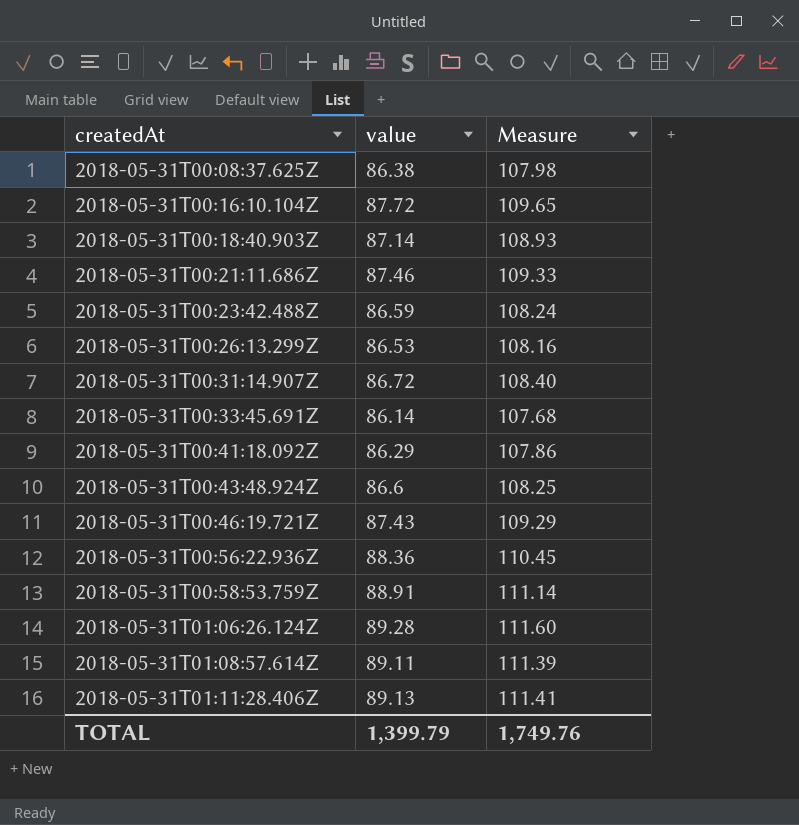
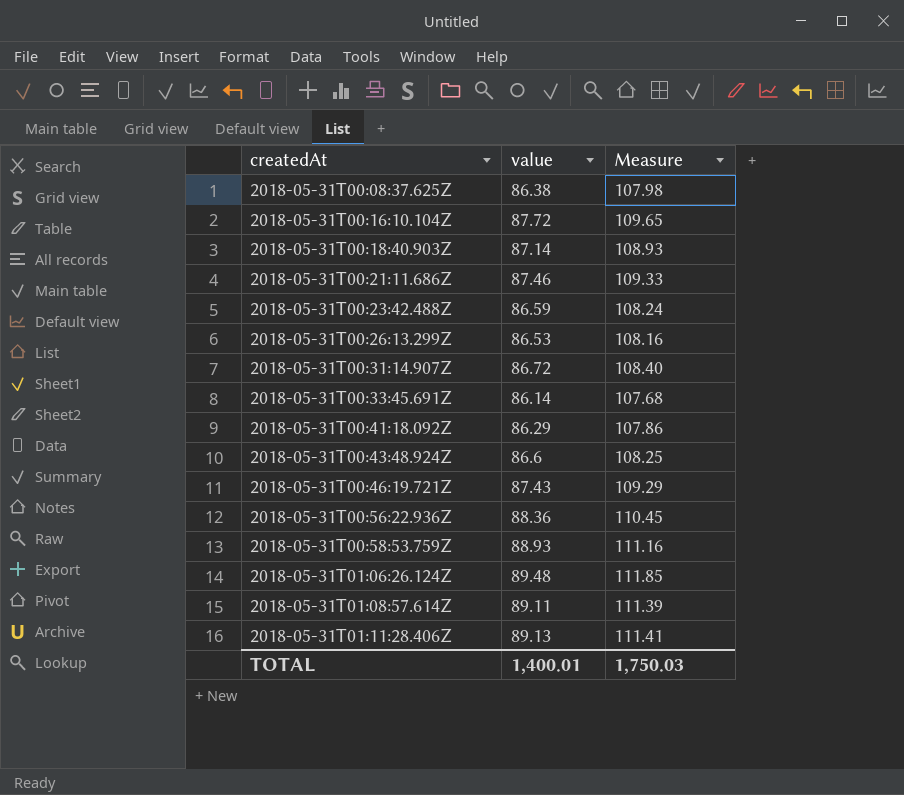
2018-05-31T00:58:53.759Z | value: 88.91 -> 88.93
2018-05-31T00:58:53.759Z | Measure: 111.14 -> 111.16
2018-05-31T01:06:26.124Z | value: 89.28 -> 89.48
2018-05-31T01:06:26.124Z | Measure: 111.60 -> 111.85
TOTAL | value: 1,399.79 -> 1,400.01
TOTAL | Measure: 1,749.76 -> 1,750.03

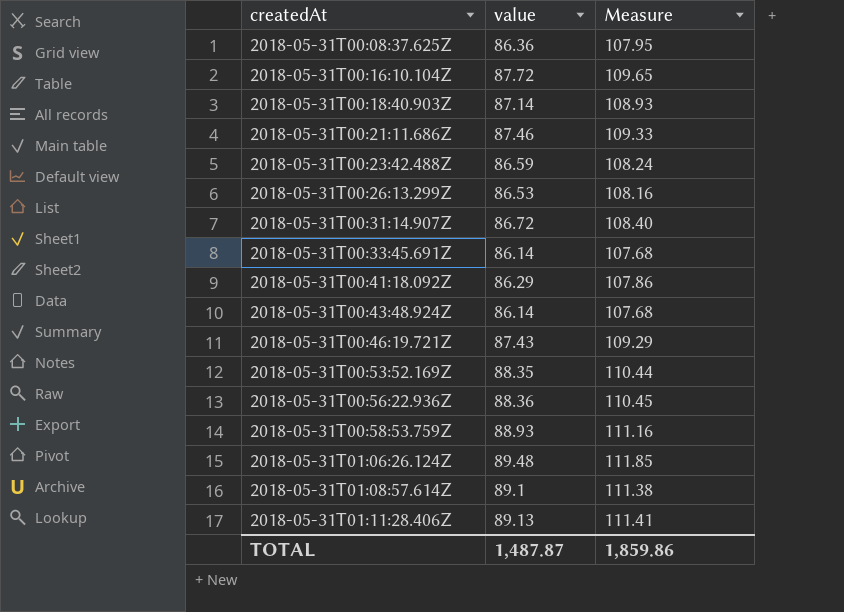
2018-05-31T00:08:37.625Z | value: 86.38 -> 86.36
2018-05-31T00:08:37.625Z | Measure: 107.98 -> 107.95
2018-05-31T00:43:48.924Z | value: 86.6 -> 86.14
2018-05-31T00:43:48.924Z | Measure: 108.25 -> 107.68
row 2018-05-31T00:53:52.169Z: none -> 88.35 | 110.44
2018-05-31T01:08:57.614Z | value: 89.11 -> 89.1
2018-05-31T01:08:57.614Z | Measure: 111.39 -> 111.38
TOTAL | value: 1,400.01 -> 1,487.87
TOTAL | Measure: 1,750.03 -> 1,859.86

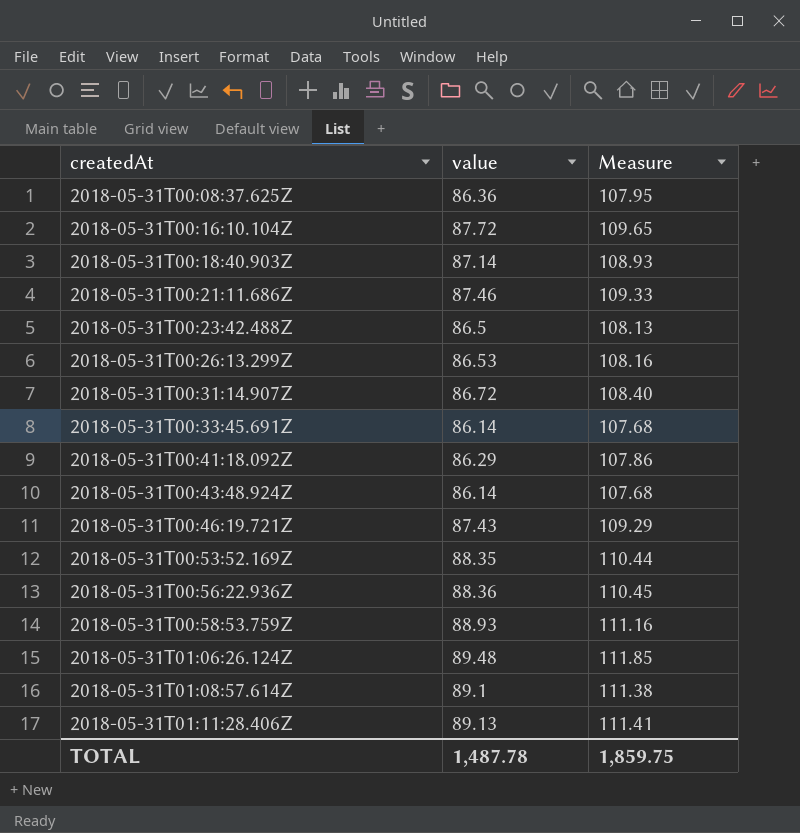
2018-05-31T00:23:42.488Z | value: 86.59 -> 86.5
2018-05-31T00:23:42.488Z | Measure: 108.24 -> 108.13
TOTAL | value: 1,487.87 -> 1,487.78
TOTAL | Measure: 1,859.86 -> 1,859.75

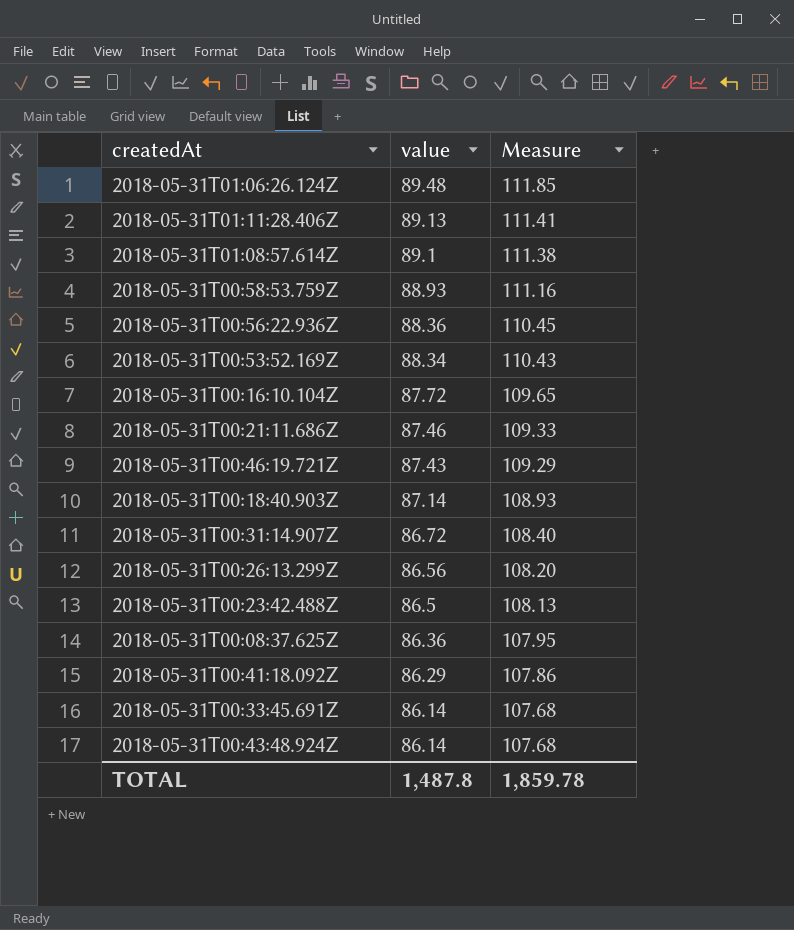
row order: createdAt ascending -> value descending
2018-05-31T00:53:52.169Z | value: 88.35 -> 88.34
2018-05-31T00:53:52.169Z | Measure: 110.44 -> 110.43
2018-05-31T00:26:13.299Z | value: 86.53 -> 86.56
2018-05-31T00:26:13.299Z | Measure: 108.16 -> 108.20
TOTAL | value: 1,487.78 -> 1,487.8
TOTAL | Measure: 1,859.75 -> 1,859.78

